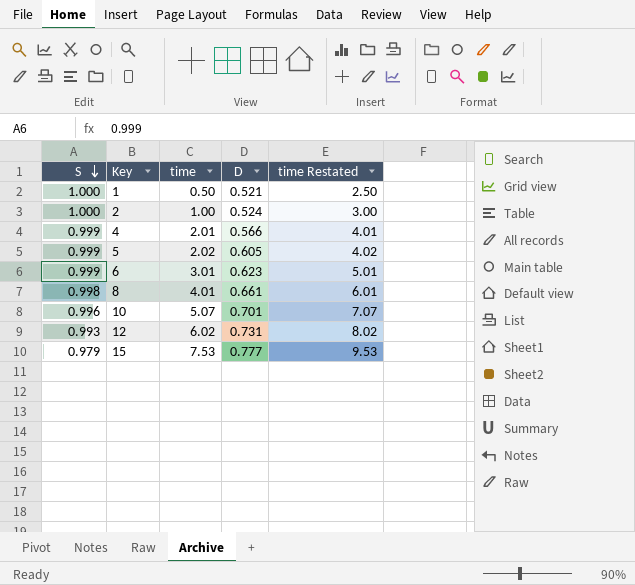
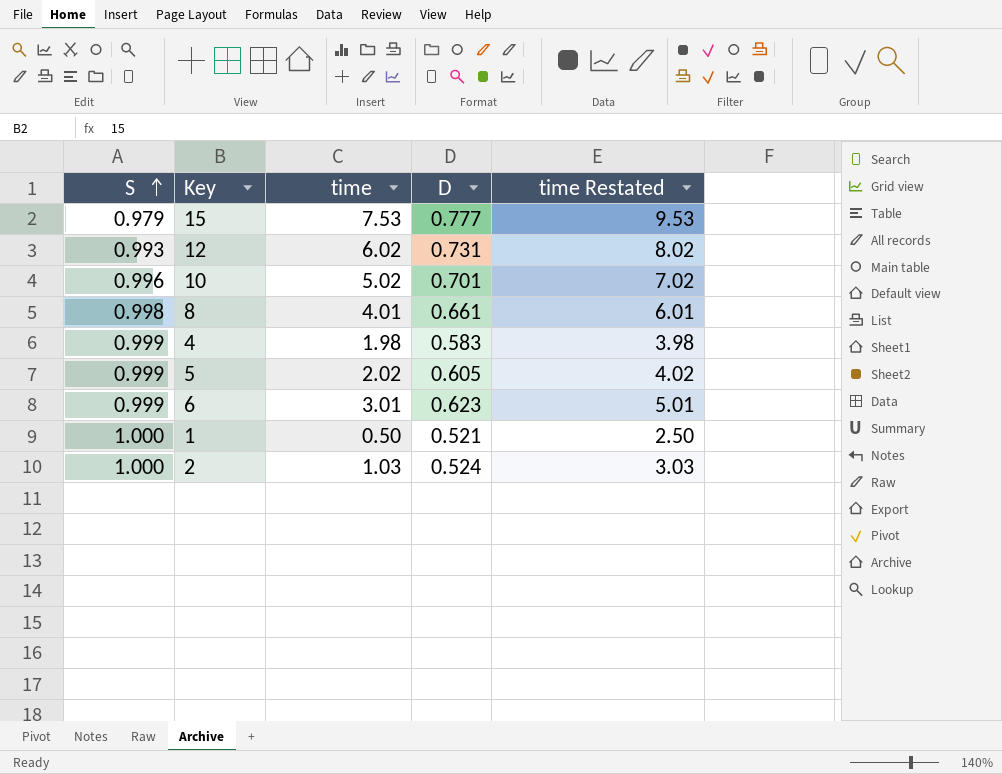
row order: S descending -> S ascending
10 | time: 5.07 -> 5.02
10 | time Restated: 7.07 -> 7.02
4 | time: 2.01 -> 1.98
4 | D: 0.566 -> 0.583
4 | time Restated: 4.01 -> 3.98
2 | time: 1.00 -> 1.03
2 | time Restated: 3.00 -> 3.03

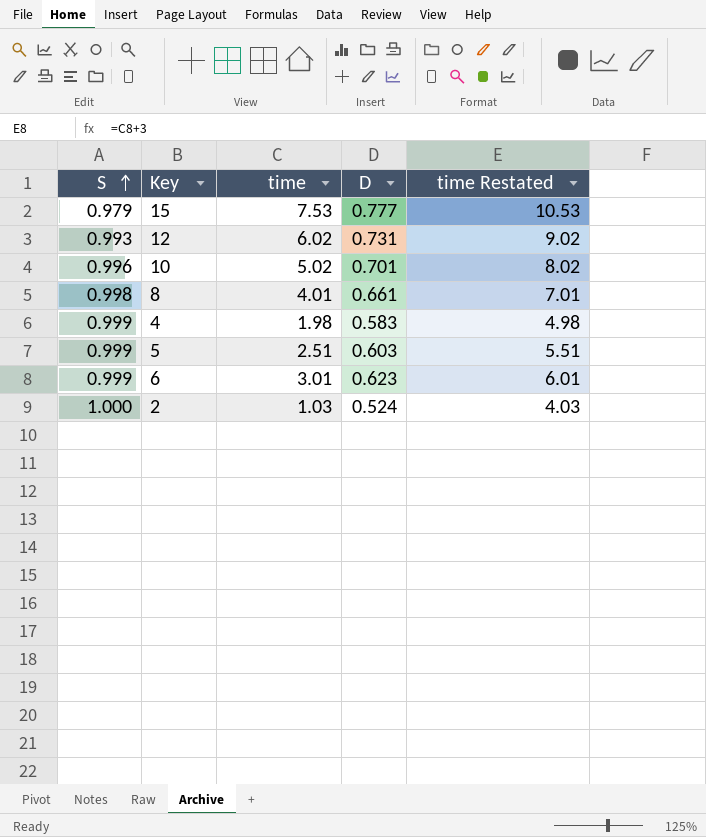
column time Restated | formula: [time] + 2 -> [time] + 3
row 1: 1.000 | 0.50 | 0.521 | 2.50 -> none
5 | time: 2.02 -> 2.51
5 | D: 0.605 -> 0.603

